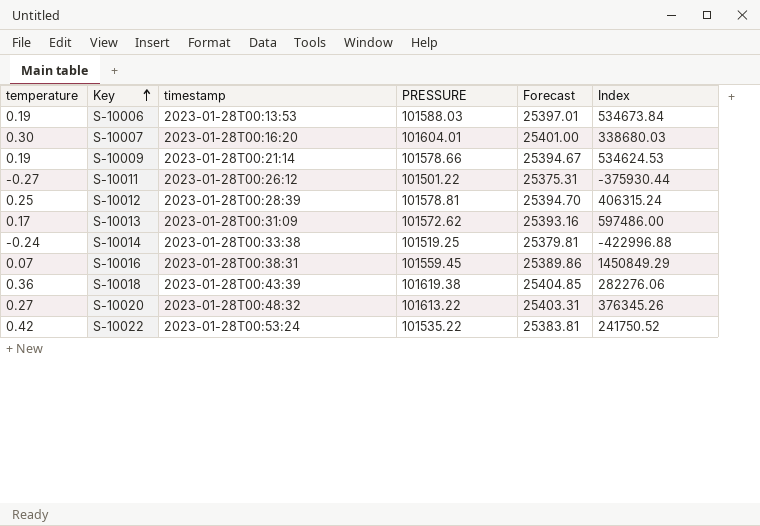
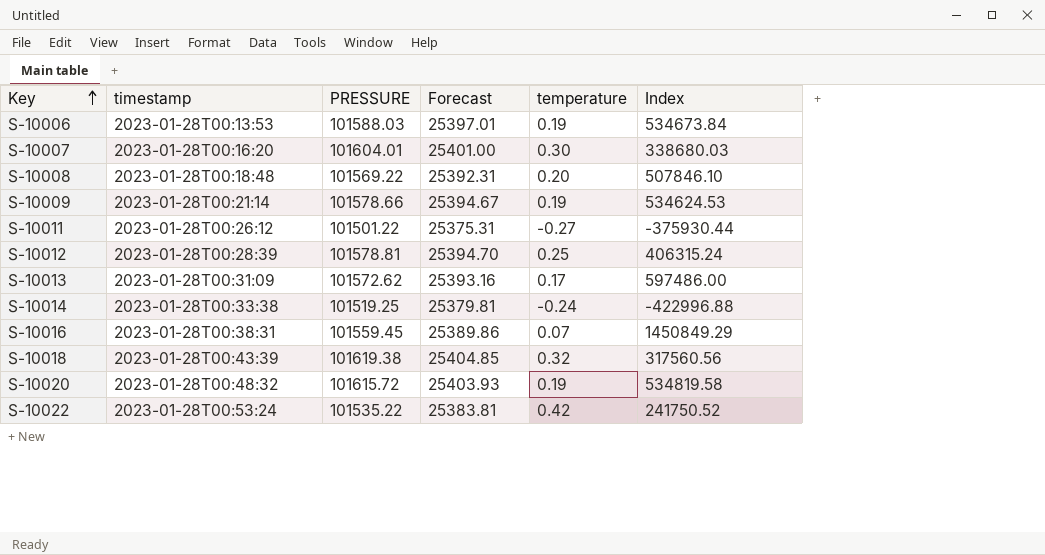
column temperature | position: 1 -> 5
row S-10008: none -> 2023-01-28T00:18:48 | 101569.22 | 25392.31 | 0.20 | 507846.10
S-10018 | temperature: 0.36 -> 0.32
S-10018 | Index: 282276.06 -> 317560.56
S-10020 | PRESSURE: 101613.22 -> 101615.72
S-10020 | Forecast: 25403.31 -> 25403.93
S-10020 | temperature: 0.27 -> 0.19
S-10020 | Index: 376345.26 -> 534819.58

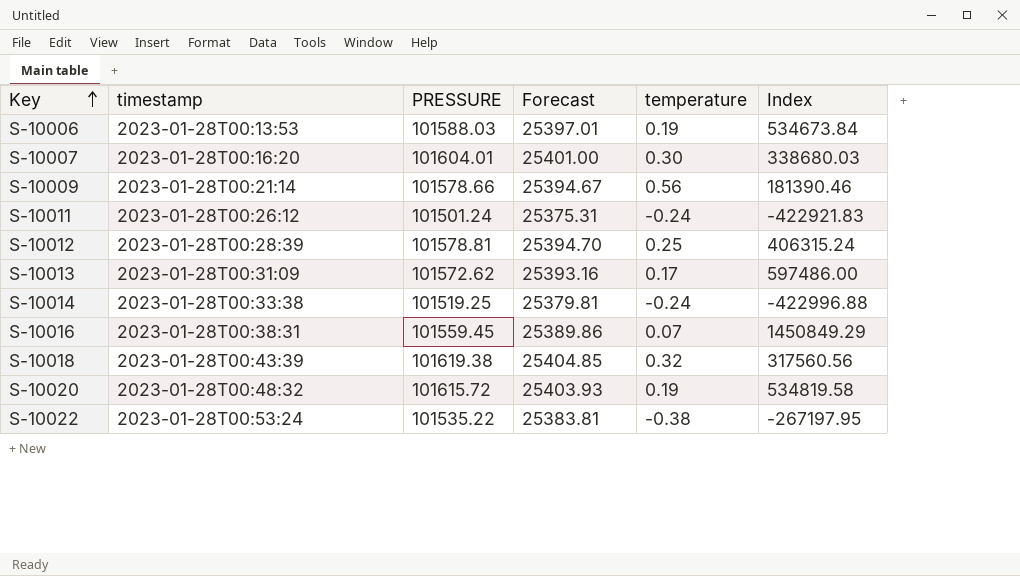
row S-10008: 2023-01-28T00:18:48 | 101569.22 | 25392.31 | 0.20 | 507846.10 -> none
S-10009 | temperature: 0.19 -> 0.56
S-10009 | Index: 534624.53 -> 181390.46
S-10011 | PRESSURE: 101501.22 -> 101501.24
S-10011 | temperature: -0.27 -> -0.24
S-10011 | Index: -375930.44 -> -422921.83
S-10022 | temperature: 0.42 -> -0.38
S-10022 | Index: 241750.52 -> -267197.95

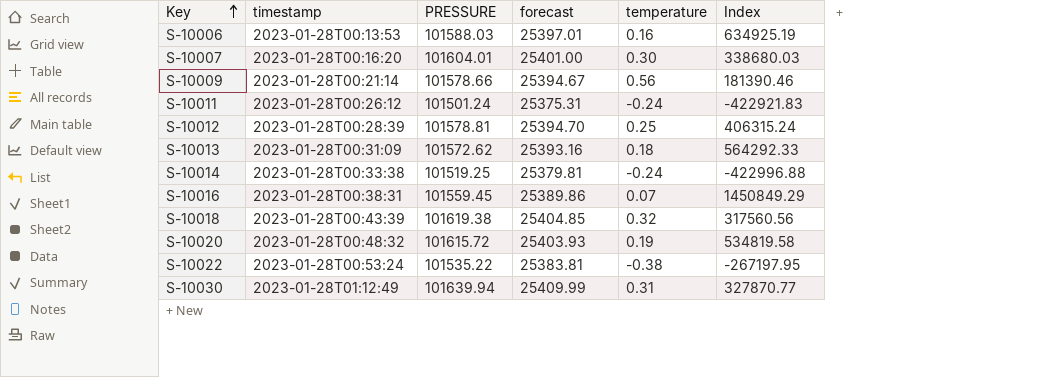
column name: Forecast -> forecast
S-10006 | temperature: 0.19 -> 0.16
S-10006 | Index: 534673.84 -> 634925.19
S-10013 | temperature: 0.17 -> 0.18
S-10013 | Index: 597486.00 -> 564292.33
row S-10030: none -> 2023-01-28T01:12:49 | 101639.94 | 25409.99 | 0.31 | 327870.77

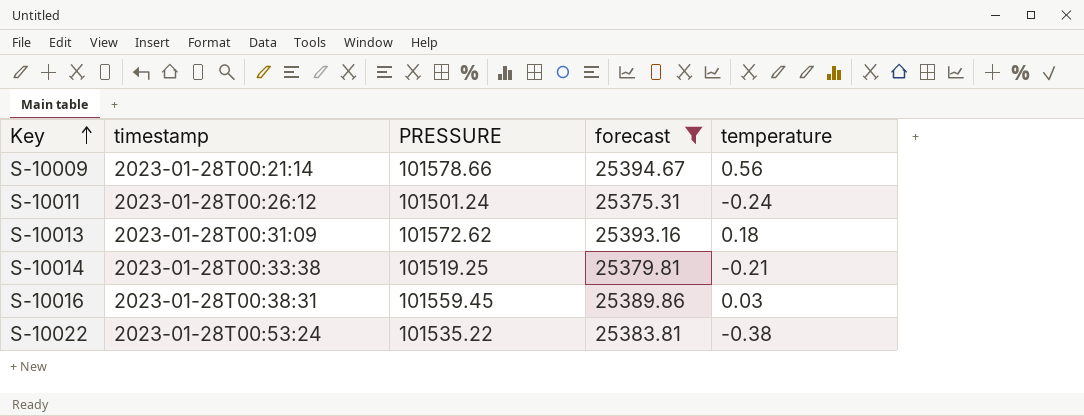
filter: none -> forecast <= 25394.67
column Index | formula: [PRESSURE] / [temperature] -> none
S-10014 | temperature: -0.24 -> -0.21
S-10016 | temperature: 0.07 -> 0.03

